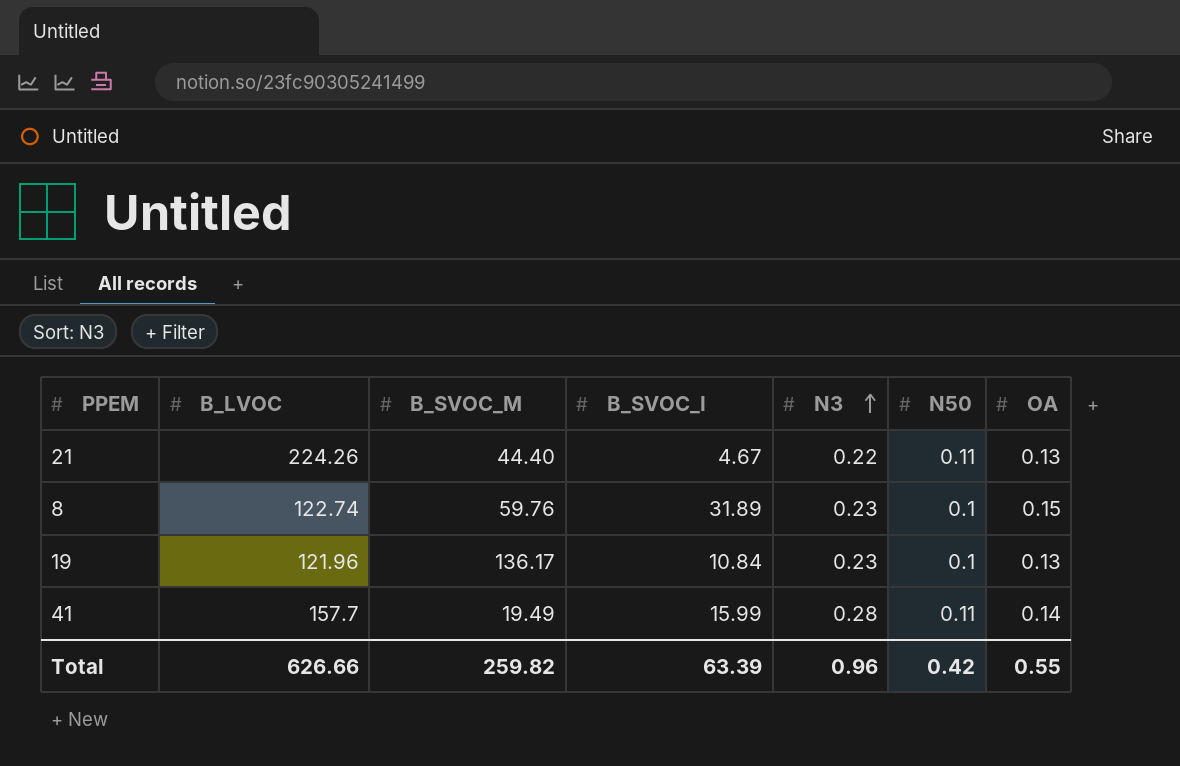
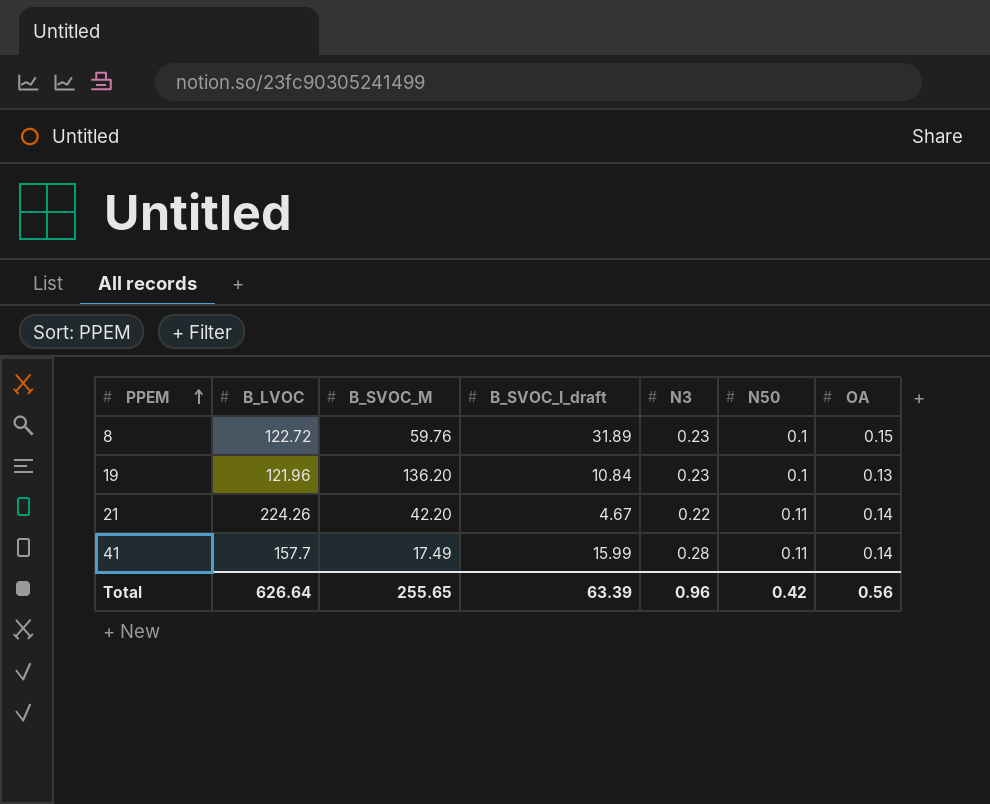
row order: N3 ascending -> PPEM ascending
column name: B_SVOC_I -> B_SVOC_I_draft
8 | B_LVOC: 122.74 -> 122.72
19 | B_SVOC_M: 136.17 -> 136.20
21 | B_SVOC_M: 44.40 -> 42.20
21 | OA: 0.13 -> 0.14
41 | B_SVOC_M: 19.49 -> 17.49
Total | B_LVOC: 626.66 -> 626.64
Total | B_SVOC_M: 259.82 -> 255.65
Total | OA: 0.55 -> 0.56

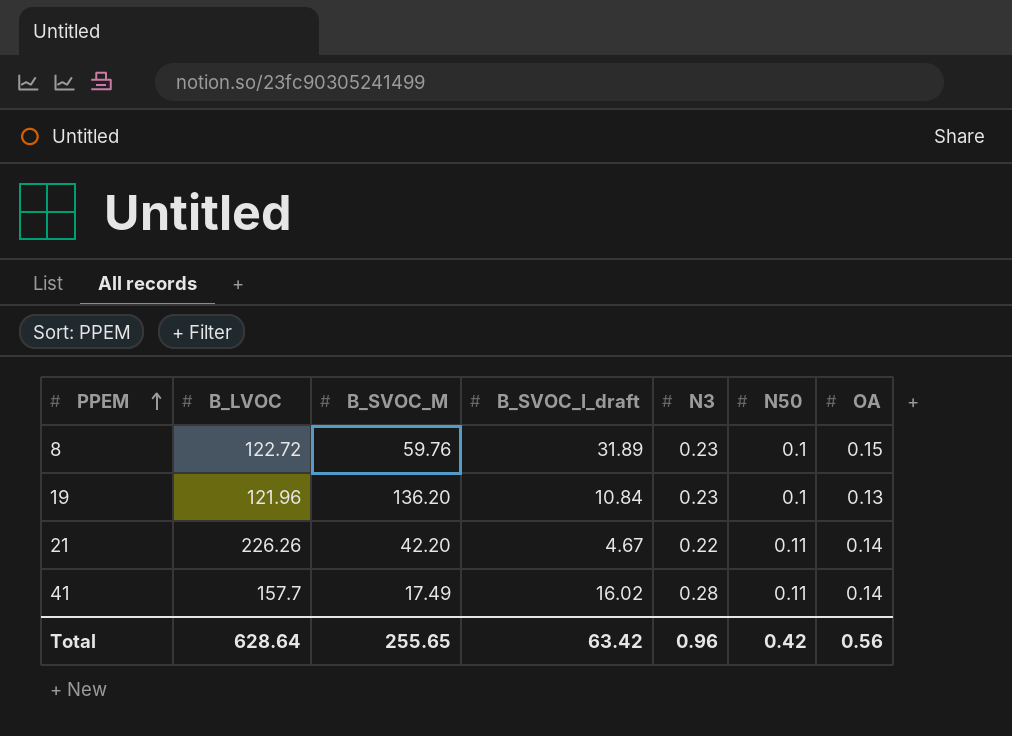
21 | B_LVOC: 224.26 -> 226.26
41 | B_SVOC_I_draft: 15.99 -> 16.02
Total | B_LVOC: 626.64 -> 628.64
Total | B_SVOC_I_draft: 63.39 -> 63.42

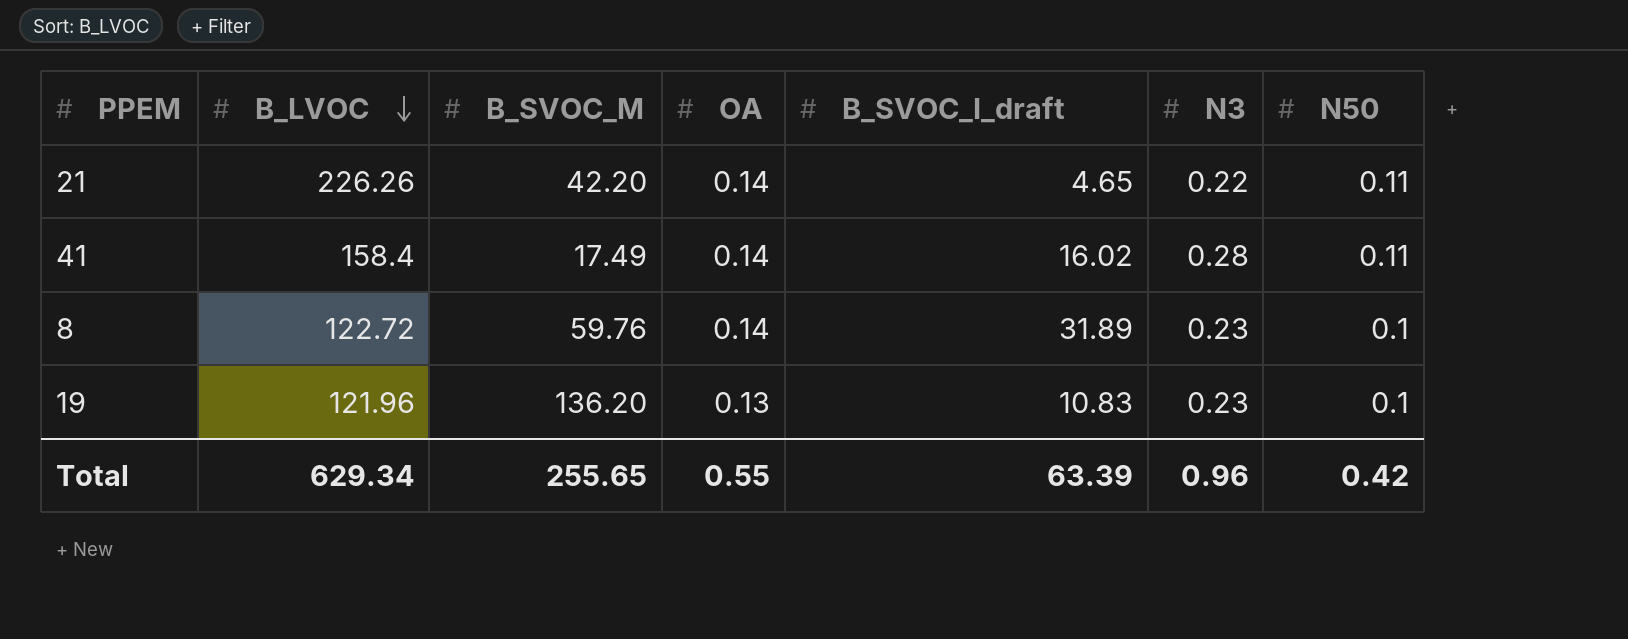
row order: PPEM ascending -> B_LVOC descending
column OA | position: 7 -> 4
21 | B_SVOC_I_draft: 4.67 -> 4.65
41 | B_LVOC: 157.7 -> 158.4
8 | OA: 0.15 -> 0.14
19 | B_SVOC_I_draft: 10.84 -> 10.83
Total | B_LVOC: 628.64 -> 629.34
Total | OA: 0.56 -> 0.55
Total | B_SVOC_I_draft: 63.42 -> 63.39

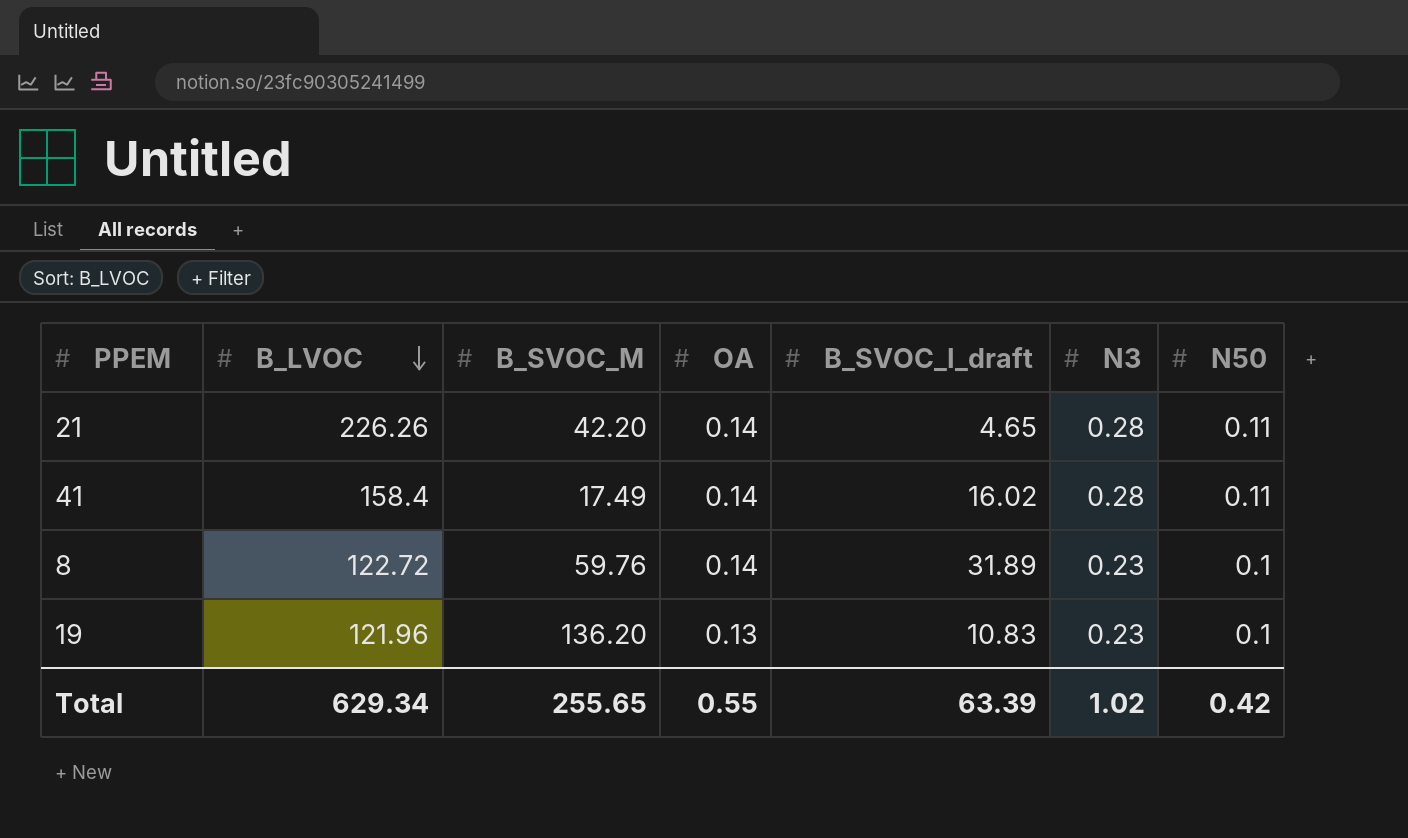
21 | N3: 0.22 -> 0.28
Total | N3: 0.96 -> 1.02

